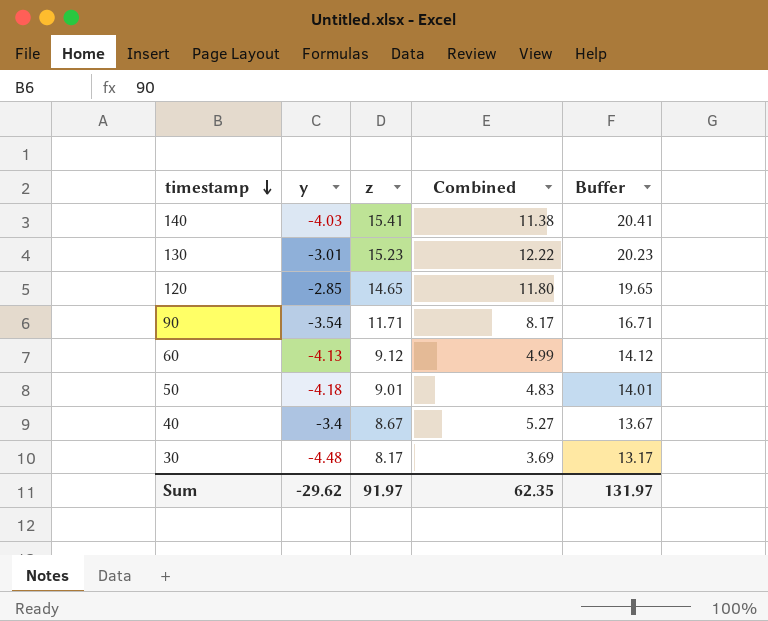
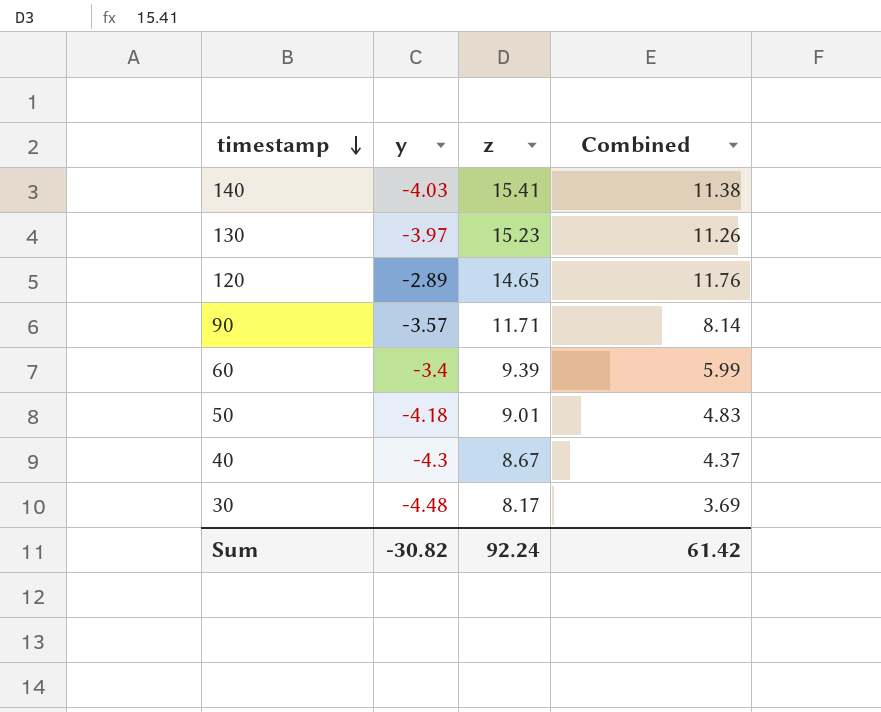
column Buffer | formula: [z] + 5 -> none
130 | y: -3.01 -> -3.97
130 | Combined: 12.22 -> 11.26
120 | y: -2.85 -> -2.89
120 | Combined: 11.80 -> 11.76
90 | y: -3.54 -> -3.57
90 | Combined: 8.17 -> 8.14
60 | y: -4.13 -> -3.4
60 | z: 9.12 -> 9.39
60 | Combined: 4.99 -> 5.99
40 | y: -3.4 -> -4.3
40 | Combined: 5.27 -> 4.37
Sum | y: -29.62 -> -30.82
Sum | z: 91.97 -> 92.24
Sum | Combined: 62.35 -> 61.42

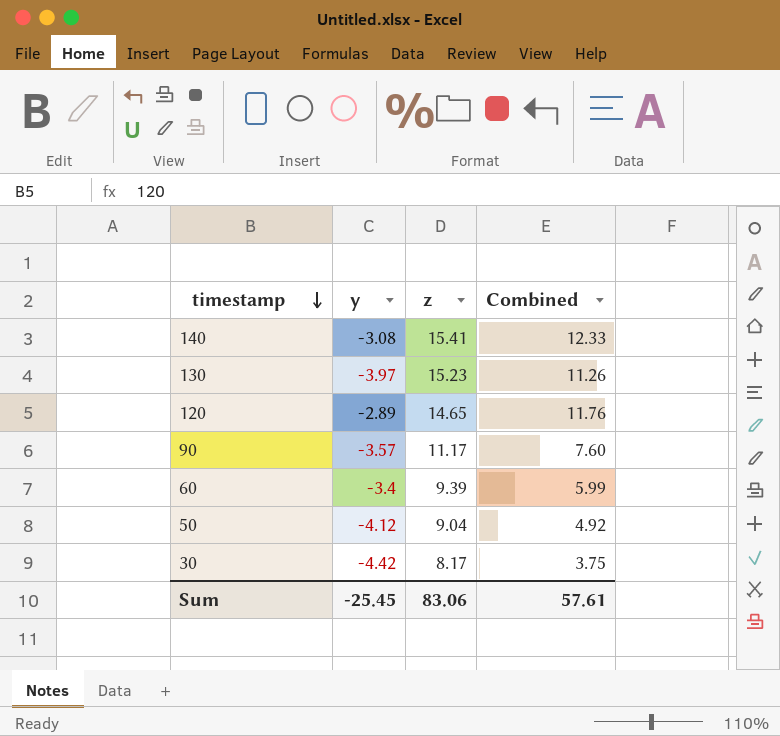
row 40: -4.3 | 8.67 | 4.37 -> none
140 | y: -4.03 -> -3.08
140 | Combined: 11.38 -> 12.33
90 | z: 11.71 -> 11.17
90 | Combined: 8.14 -> 7.60
50 | y: -4.18 -> -4.12
50 | z: 9.01 -> 9.04
50 | Combined: 4.83 -> 4.92
30 | y: -4.48 -> -4.42
30 | Combined: 3.69 -> 3.75
Sum | y: -30.82 -> -25.45
Sum | z: 92.24 -> 83.06
Sum | Combined: 61.42 -> 57.61

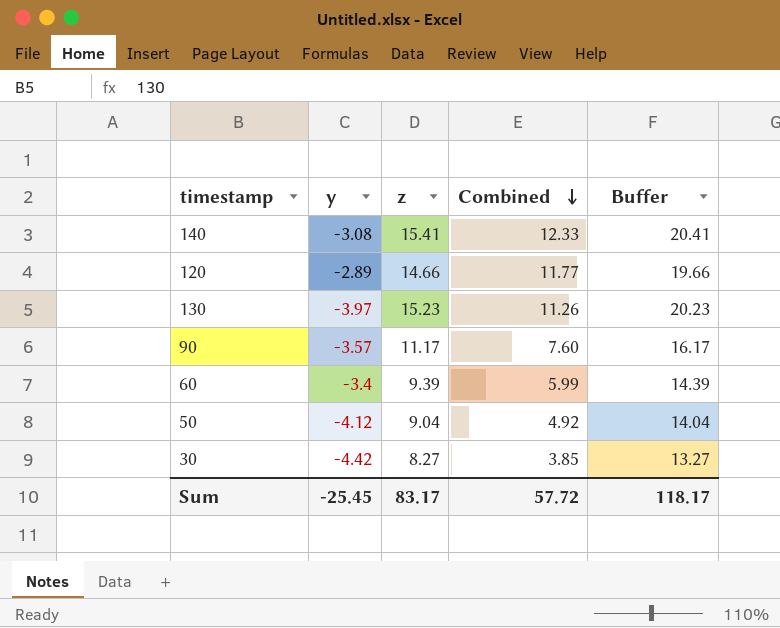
row order: timestamp descending -> Combined descending
column Buffer | formula: none -> [z] + 5
120 | z: 14.65 -> 14.66
120 | Combined: 11.76 -> 11.77
30 | z: 8.17 -> 8.27
30 | Combined: 3.75 -> 3.85
Sum | z: 83.06 -> 83.17
Sum | Combined: 57.61 -> 57.72

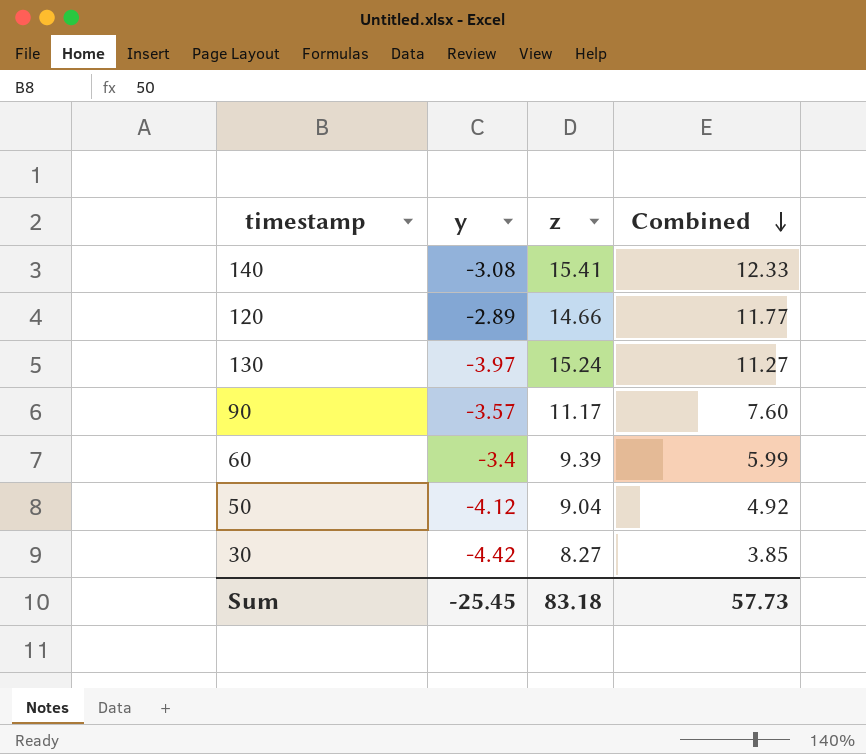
column Buffer | formula: [z] + 5 -> none
130 | z: 15.23 -> 15.24
130 | Combined: 11.26 -> 11.27
Sum | z: 83.17 -> 83.18
Sum | Combined: 57.72 -> 57.73

